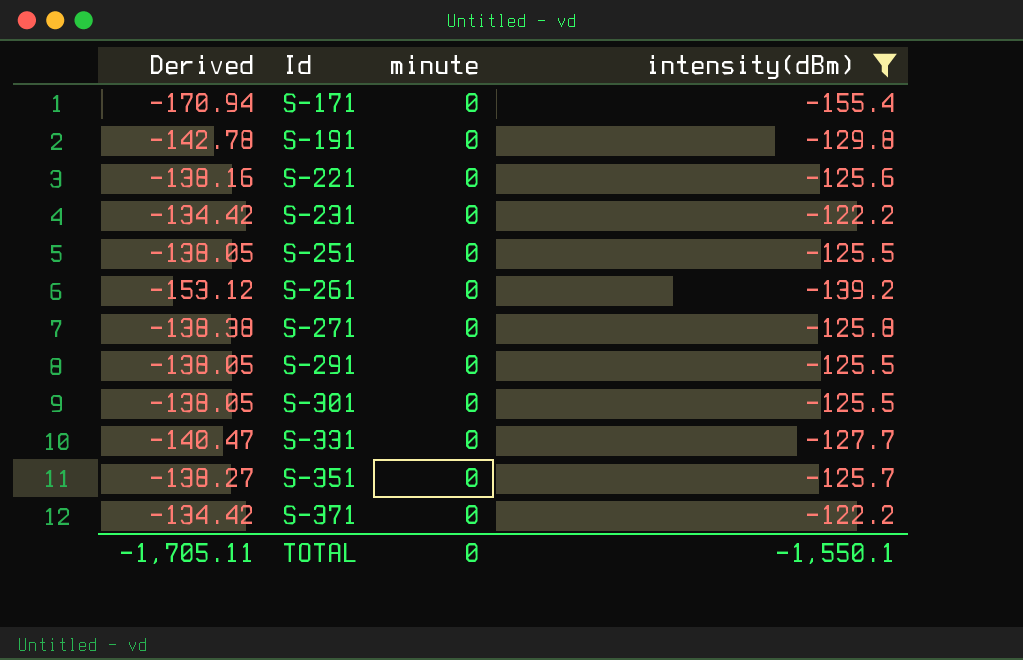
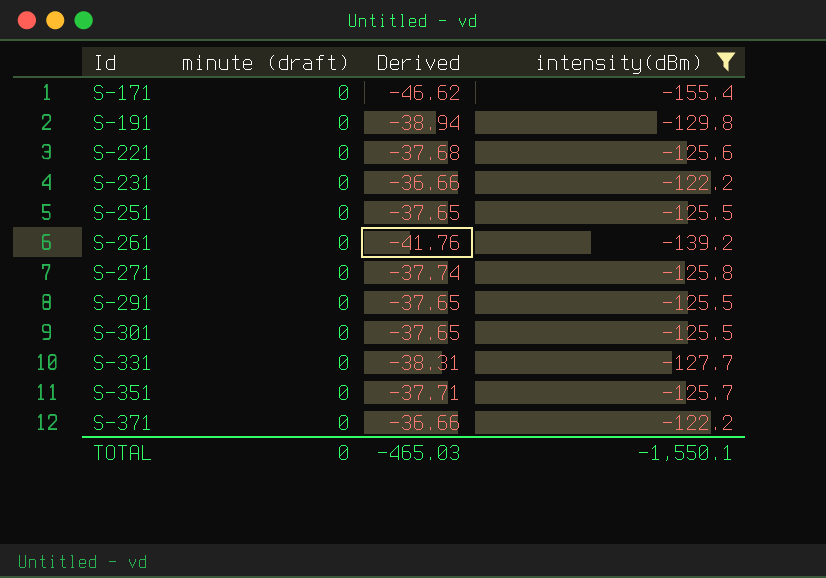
column name: minute -> minute (draft)
column Derived | formula: [intensity(dBm)] * 1.1 -> [intensity(dBm)] * 0.3
column Derived | position: 1 -> 3
TOTAL | Derived: -1,705.11 -> -465.03

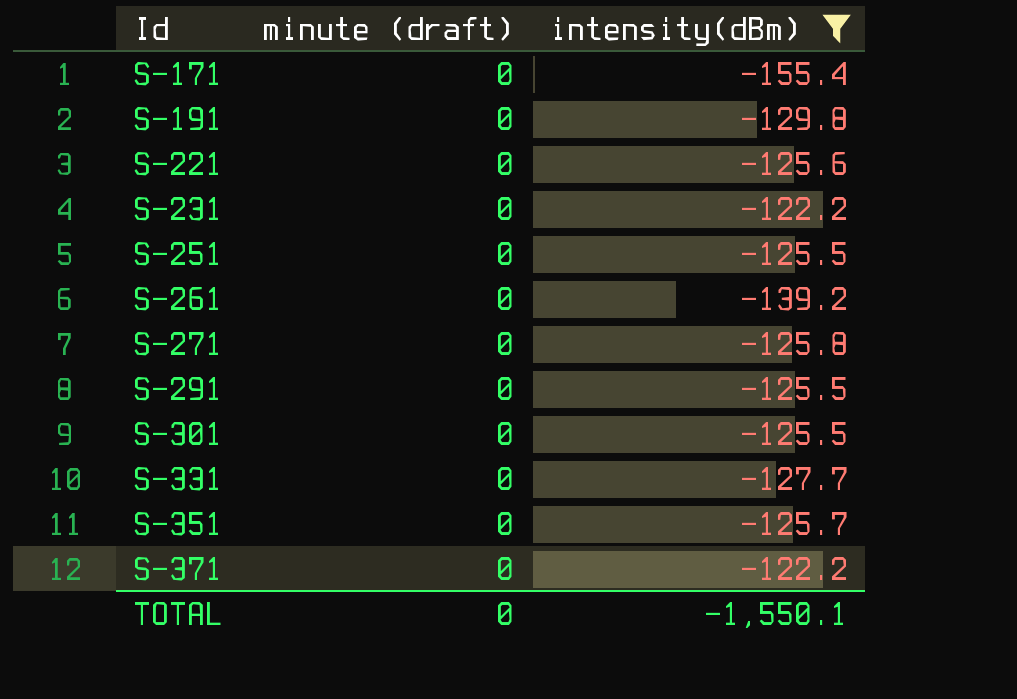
column Derived | formula: [intensity(dBm)] * 0.3 -> none

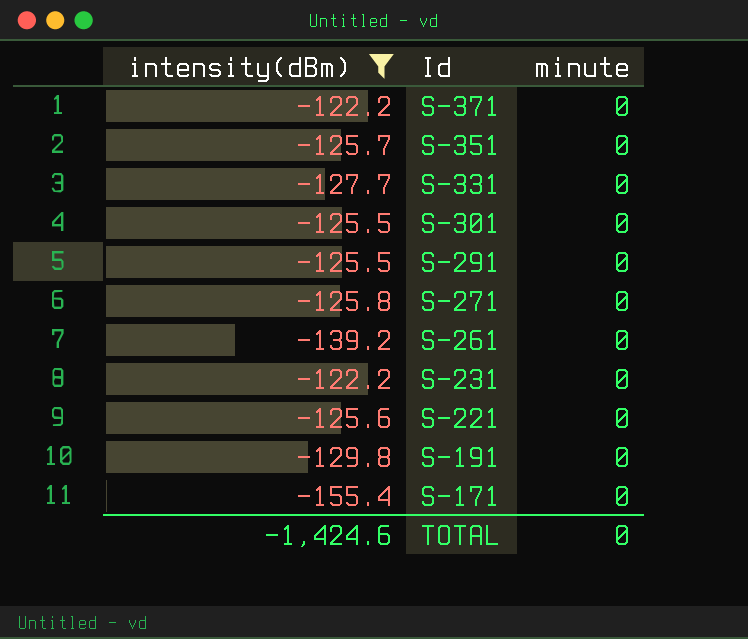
row order: Id ascending -> Id descending
column intensity(dBm) | position: 3 -> 1
column name: minute (draft) -> minute
row S-251: 0 | -125.5 -> none
TOTAL | intensity(dBm): -1,550.1 -> -1,424.6

